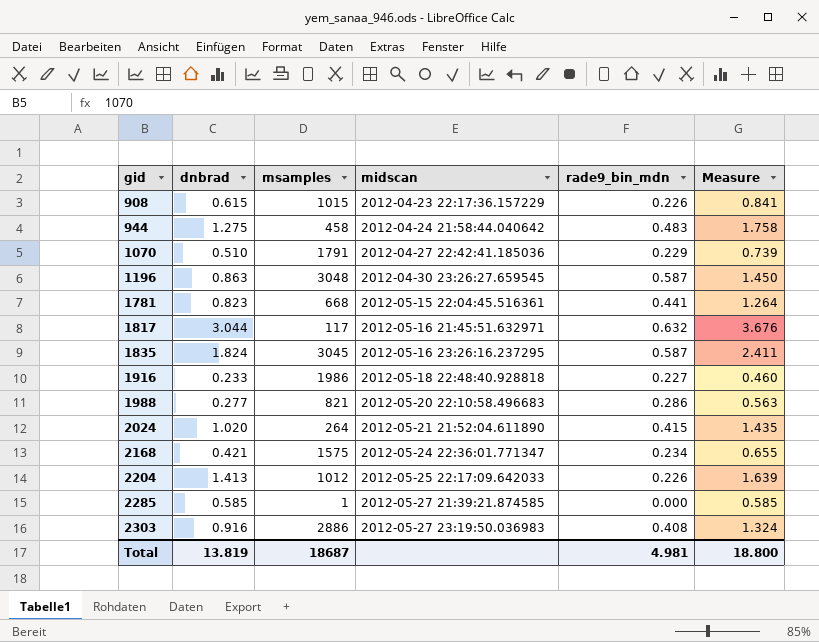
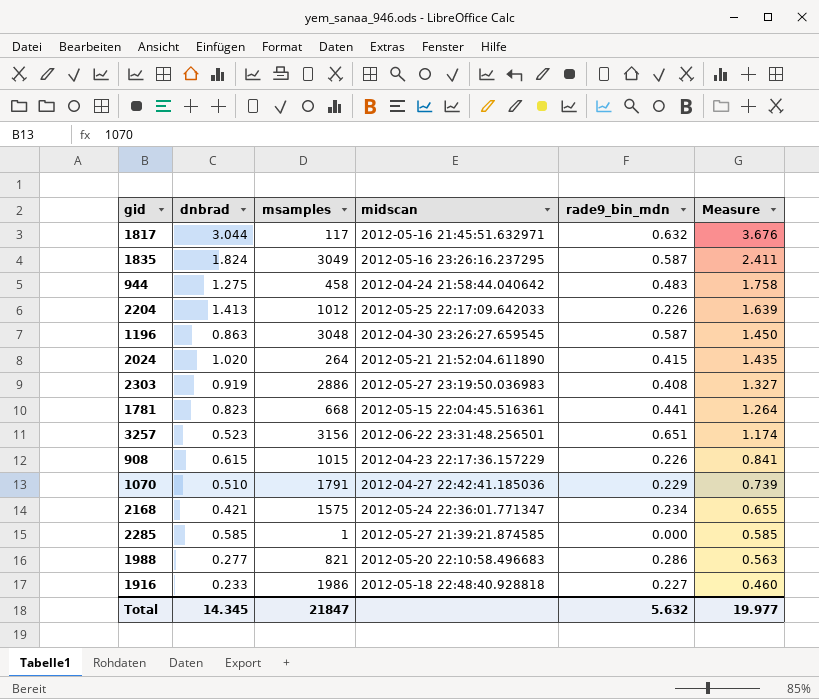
row order: gid ascending -> Measure descending
1835 | msamples: 3045 -> 3049
2303 | dnbrad: 0.916 -> 0.919
2303 | Measure: 1.324 -> 1.327
row 3257: none -> 0.523 | 3156 | 2012-06-22 23:31:48.256501 | 0.651 | 1.174
Total | dnbrad: 13.819 -> 14.345
Total | msamples: 18687 -> 21847
Total | rade9_bin_mdn: 4.981 -> 5.632
Total | Measure: 18.800 -> 19.977

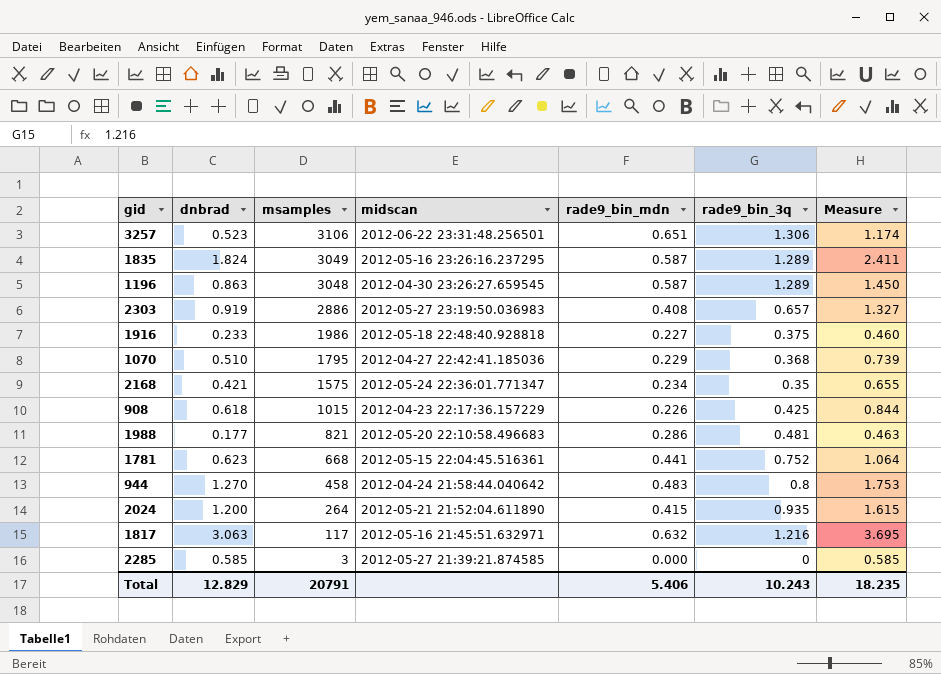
row order: Measure descending -> msamples descending
column rade9_bin_3q | position: none -> 6
row 2204: 1.413 | 1012 | 2012-05-25 22:17:09.642033 | 0.226 | 1.639 -> none
3257 | msamples: 3156 -> 3106
1070 | msamples: 1791 -> 1795
908 | dnbrad: 0.615 -> 0.618
908 | Measure: 0.841 -> 0.844
1988 | dnbrad: 0.277 -> 0.177
1988 | Measure: 0.563 -> 0.463
1781 | dnbrad: 0.823 -> 0.623
1781 | Measure: 1.264 -> 1.064
944 | dnbrad: 1.275 -> 1.270
944 | Measure: 1.758 -> 1.753
2024 | dnbrad: 1.020 -> 1.200
2024 | Measure: 1.435 -> 1.615
1817 | dnbrad: 3.044 -> 3.063
1817 | Measure: 3.676 -> 3.695
2285 | msamples: 1 -> 3
Total | dnbrad: 14.345 -> 12.829
Total | msamples: 21847 -> 20791
Total | rade9_bin_mdn: 5.632 -> 5.406
Total | Measure: 19.977 -> 18.235

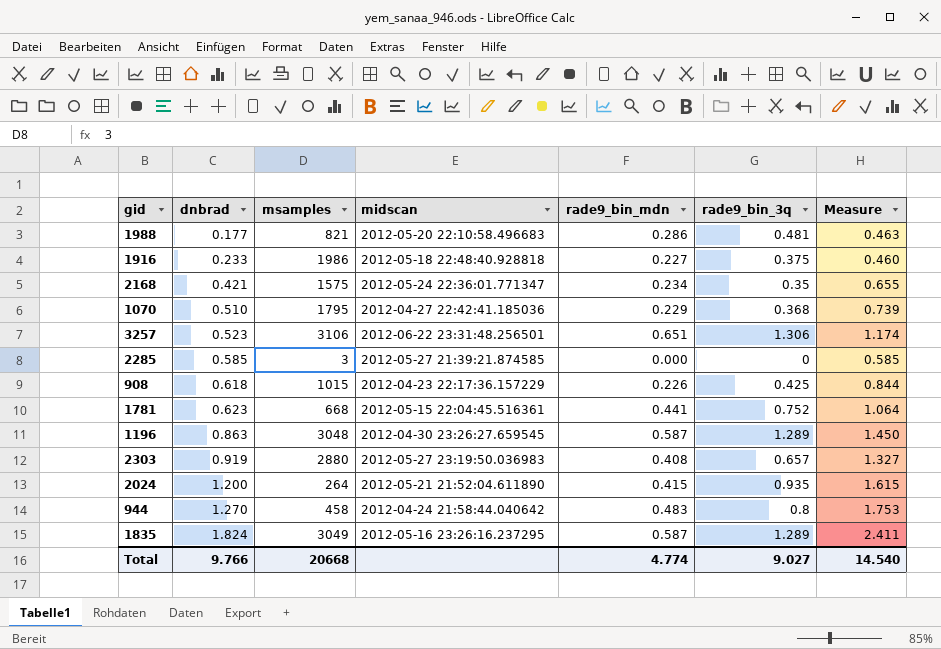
row order: msamples descending -> dnbrad ascending
row 1817: 3.063 | 117 | 2012-05-16 21:45:51.632971 | 0.632 | 1.216 | 3.695 -> none
2303 | msamples: 2886 -> 2880
Total | dnbrad: 12.829 -> 9.766
Total | msamples: 20791 -> 20668
Total | rade9_bin_mdn: 5.406 -> 4.774
Total | rade9_bin_3q: 10.243 -> 9.027
Total | Measure: 18.235 -> 14.540

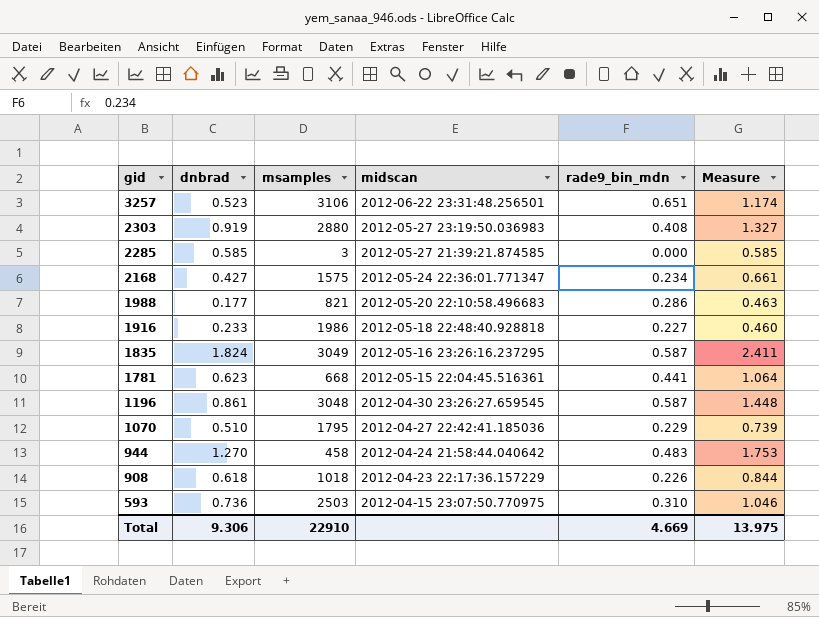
row order: dnbrad ascending -> gid descending
column rade9_bin_3q | position: 6 -> none
row 2024: 1.200 | 264 | 2012-05-21 21:52:04.611890 | 0.415 | 0.935 | 1.615 -> none
2168 | dnbrad: 0.421 -> 0.427
2168 | Measure: 0.655 -> 0.661
1196 | dnbrad: 0.863 -> 0.861
1196 | Measure: 1.450 -> 1.448
908 | msamples: 1015 -> 1018
row 593: none -> 0.736 | 2503 | 2012-04-15 23:07:50.770975 | 0.310 | 1.046
Total | dnbrad: 9.766 -> 9.306
Total | msamples: 20668 -> 22910
Total | rade9_bin_mdn: 4.774 -> 4.669
Total | Measure: 14.540 -> 13.975

